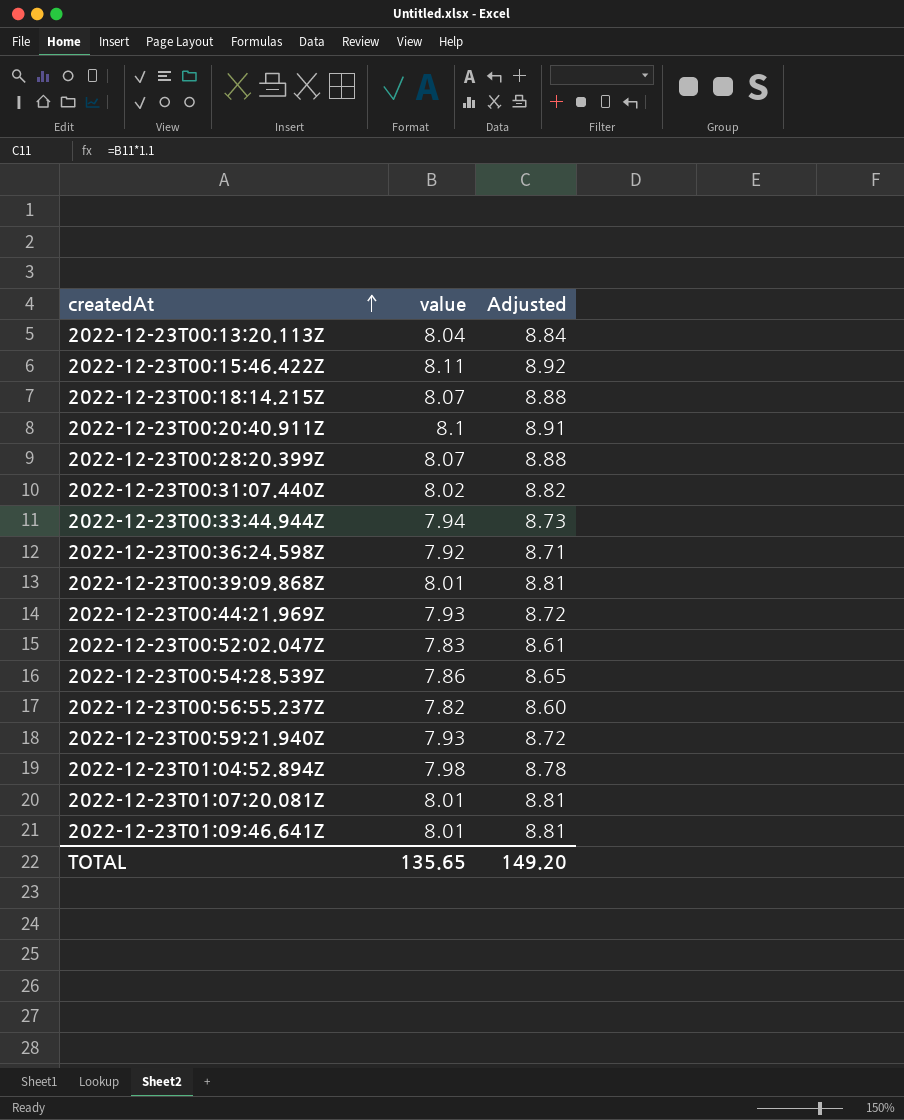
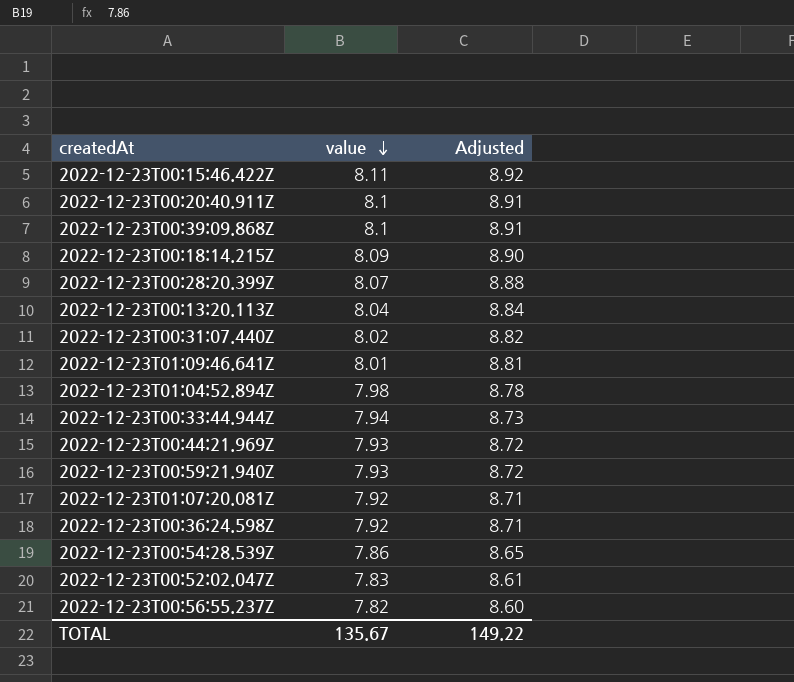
row order: createdAt ascending -> value descending
2022-12-23T00:39:09.868Z | value: 8.01 -> 8.1
2022-12-23T00:39:09.868Z | Adjusted: 8.81 -> 8.91
2022-12-23T00:18:14.215Z | value: 8.07 -> 8.09
2022-12-23T00:18:14.215Z | Adjusted: 8.88 -> 8.90
2022-12-23T01:07:20.081Z | value: 8.01 -> 7.92
2022-12-23T01:07:20.081Z | Adjusted: 8.81 -> 8.71
TOTAL | value: 135.65 -> 135.67
TOTAL | Adjusted: 149.20 -> 149.22

